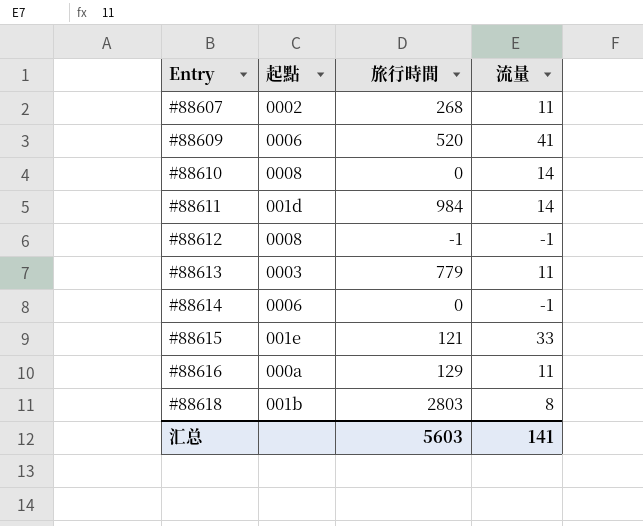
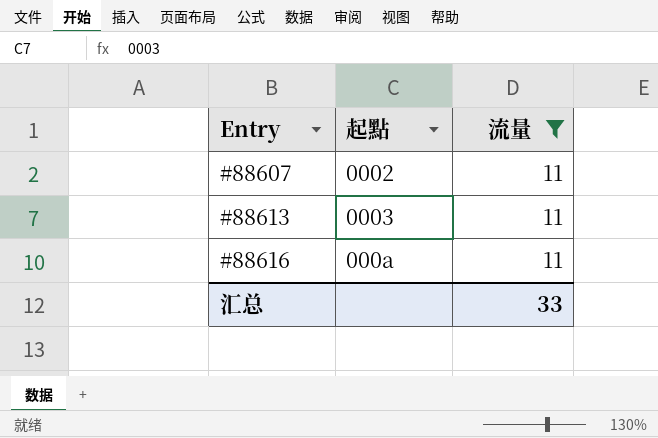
filter: none -> 流量 = 11
column 旅行時間 | position: 3 -> none
汇总 | 流量: 141 -> 33

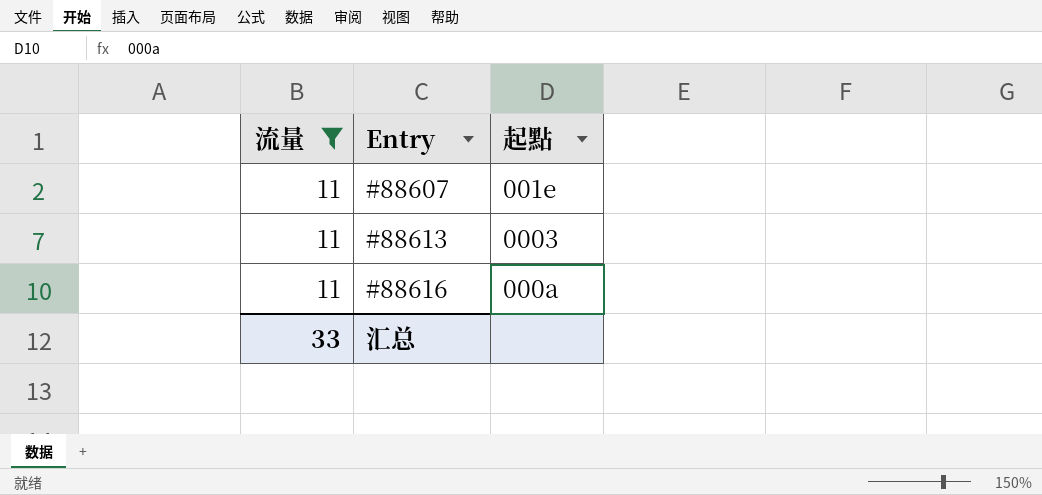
column 流量 | position: 3 -> 1
#88607 | 起點: 0002 -> 001e

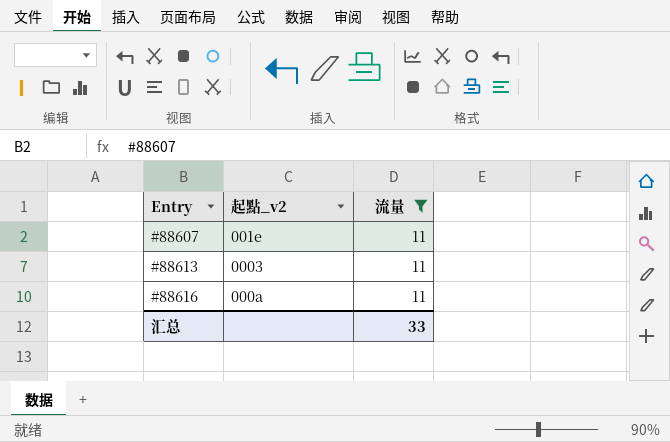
column name: 起點 -> 起點_v2
column 流量 | position: 1 -> 3

